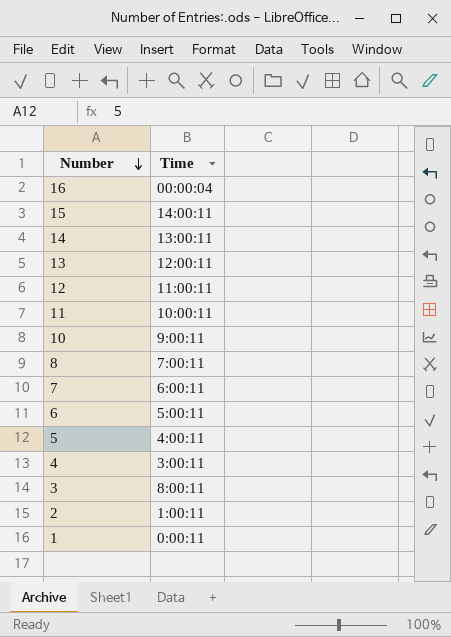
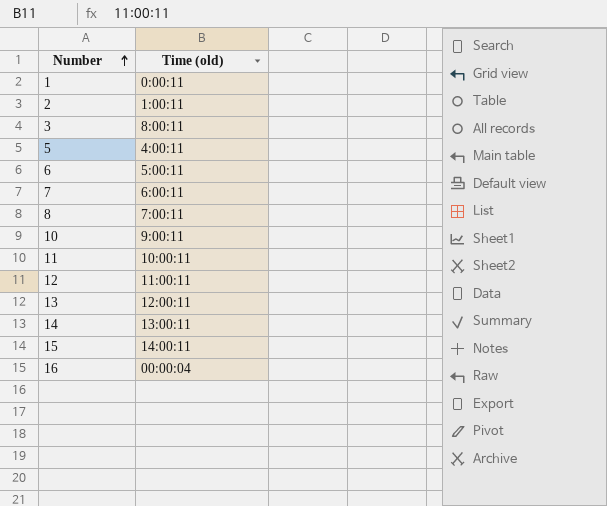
row order: Number descending -> Number ascending
column name: Time -> Time (old)
row 4: 3:00:11 -> none

